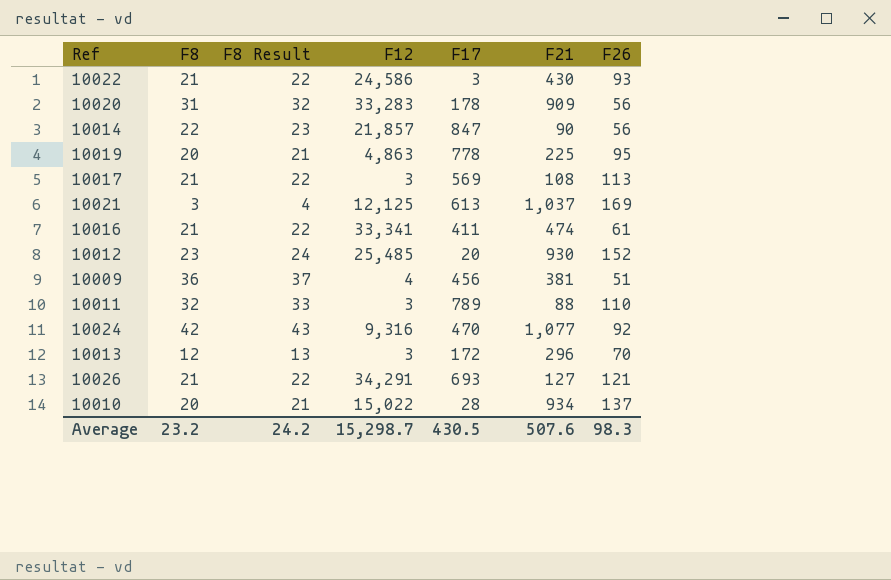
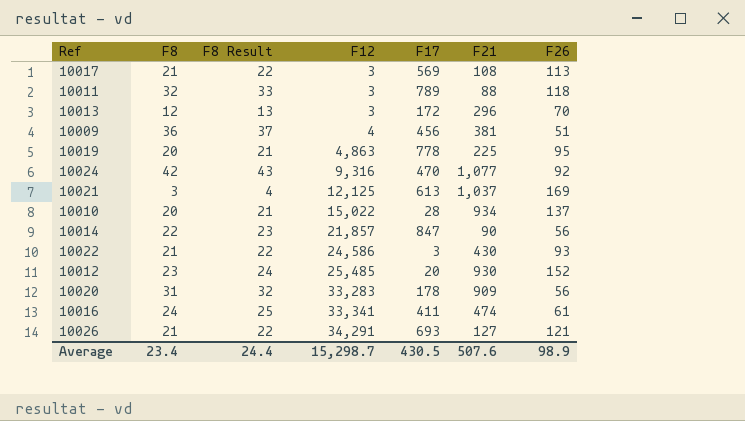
row order: none -> F12 ascending
10011 | F26: 110 -> 118
10016 | F8: 21 -> 24
10016 | F8 Result: 22 -> 25
Average | F8: 23.2 -> 23.4
Average | F8 Result: 24.2 -> 24.4
Average | F26: 98.3 -> 98.9

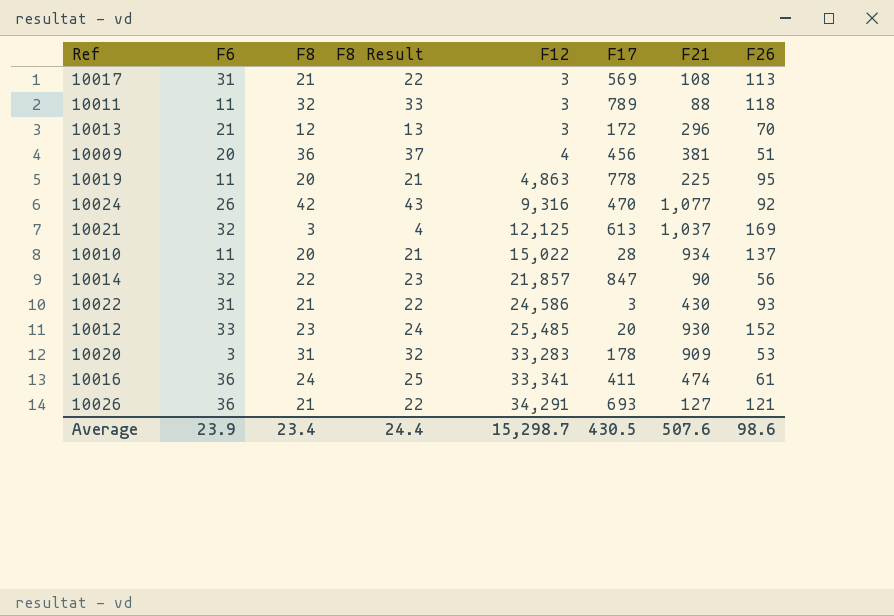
column F6 | position: none -> 2
10020 | F26: 56 -> 53
Average | F26: 98.9 -> 98.6

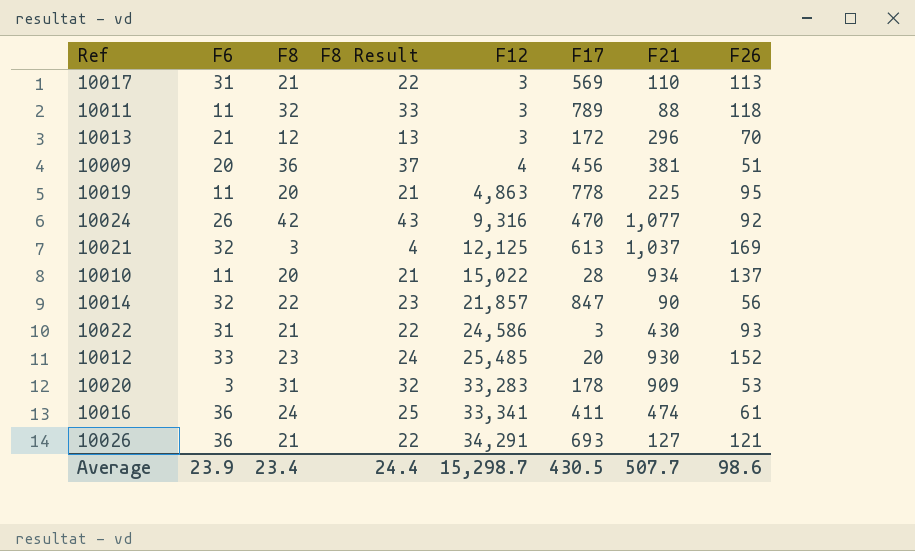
10017 | F21: 108 -> 110
Average | F21: 507.6 -> 507.7

